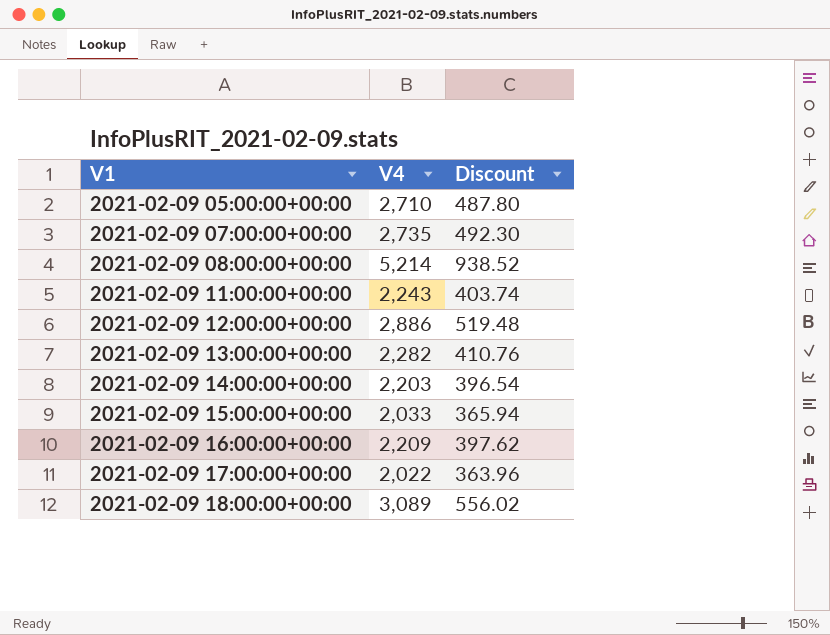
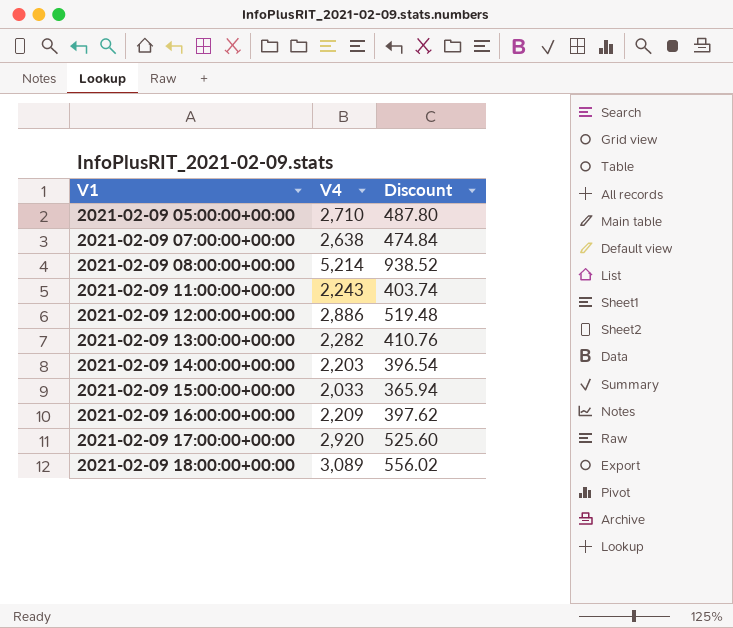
2021-02-09 07:00:00+00:00 | V4: 2,735 -> 2,638
2021-02-09 07:00:00+00:00 | Discount: 492.30 -> 474.84
2021-02-09 17:00:00+00:00 | V4: 2,022 -> 2,920
2021-02-09 17:00:00+00:00 | Discount: 363.96 -> 525.60

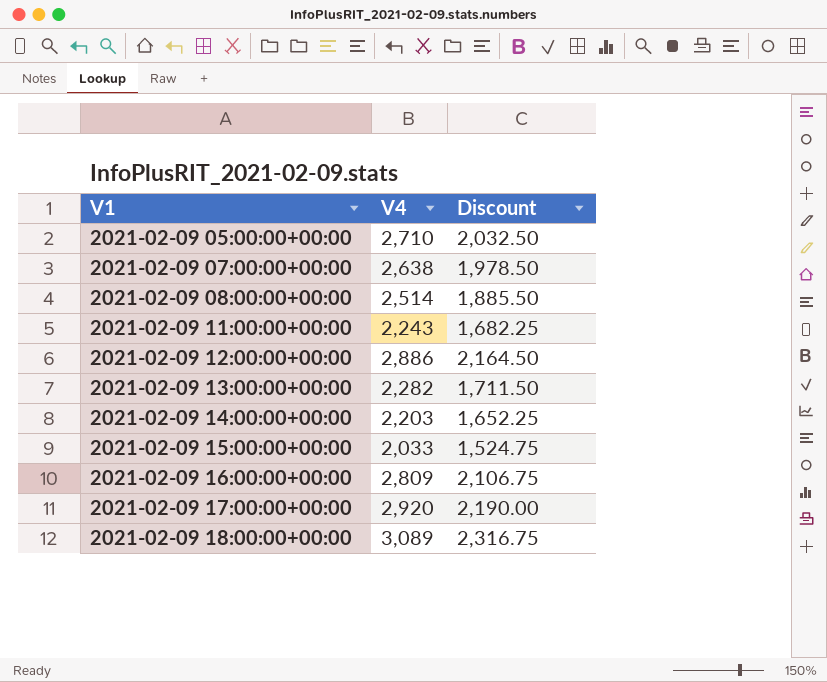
column Discount | formula: [V4] * 0.18 -> [V4] * 0.75
2021-02-09 08:00:00+00:00 | V4: 5,214 -> 2,514
2021-02-09 16:00:00+00:00 | V4: 2,209 -> 2,809

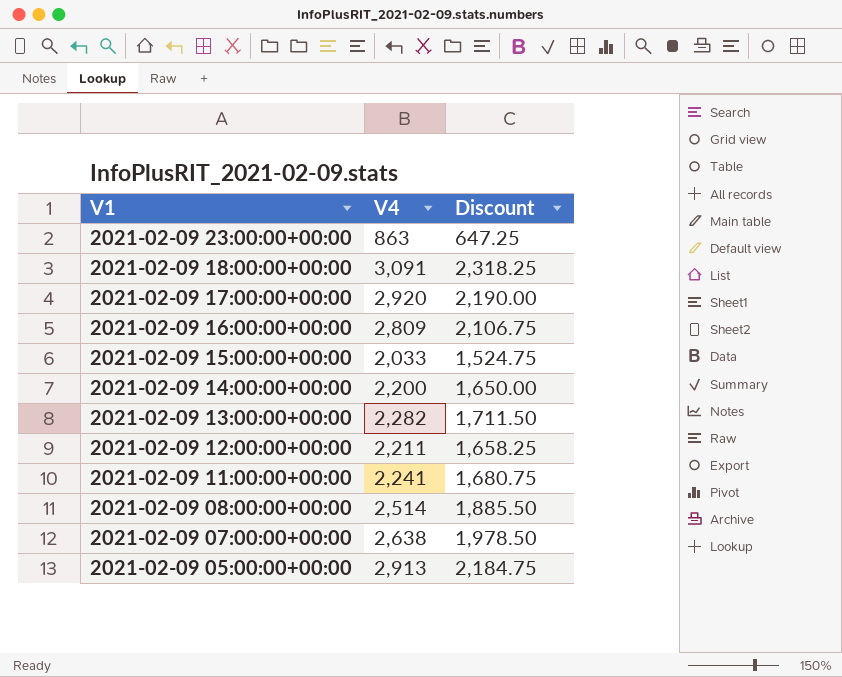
row order: V1 ascending -> V1 descending
row 2021-02-09 23:00:00+00:00: none -> 863 | 647.25
2021-02-09 18:00:00+00:00 | V4: 3,089 -> 3,091
2021-02-09 18:00:00+00:00 | Discount: 2,316.75 -> 2,318.25
2021-02-09 14:00:00+00:00 | V4: 2,203 -> 2,200
2021-02-09 14:00:00+00:00 | Discount: 1,652.25 -> 1,650.00
2021-02-09 12:00:00+00:00 | V4: 2,886 -> 2,211
2021-02-09 12:00:00+00:00 | Discount: 2,164.50 -> 1,658.25
2021-02-09 11:00:00+00:00 | V4: 2,243 -> 2,241
2021-02-09 11:00:00+00:00 | Discount: 1,682.25 -> 1,680.75
2021-02-09 05:00:00+00:00 | V4: 2,710 -> 2,913
2021-02-09 05:00:00+00:00 | Discount: 2,032.50 -> 2,184.75

